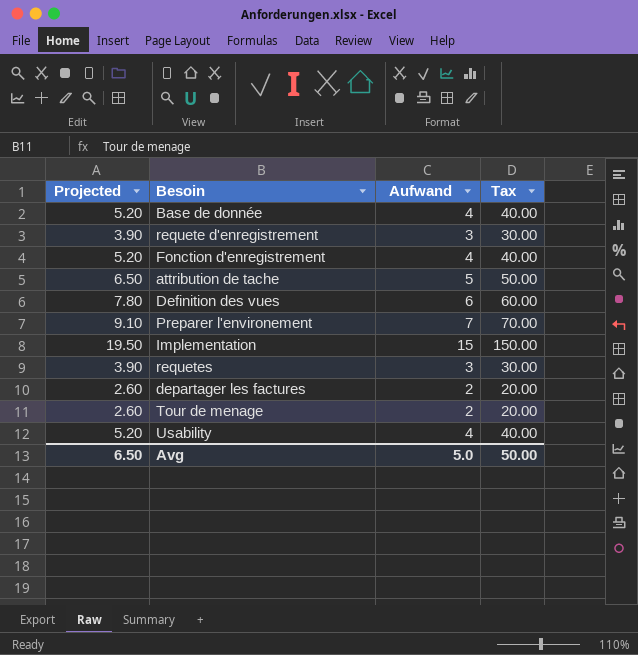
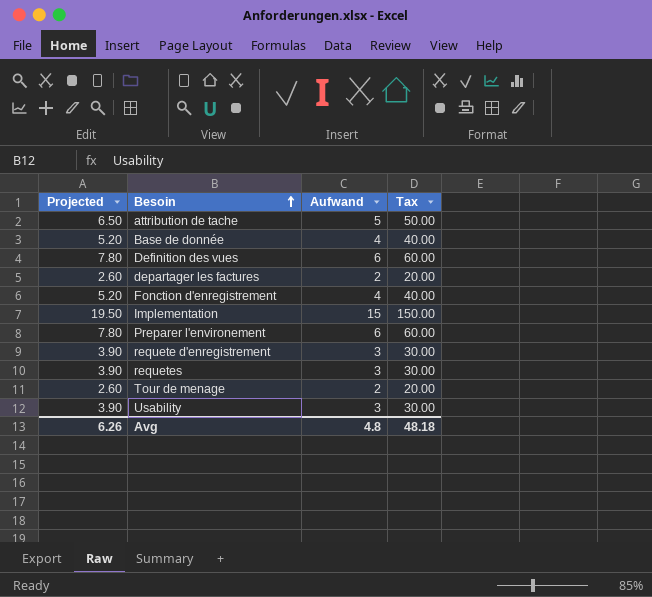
row order: none -> Besoin ascending
Preparer l'environement | Projected: 9.10 -> 7.80
Preparer l'environement | Aufwand: 7 -> 6
Preparer l'environement | Tax: 70.00 -> 60.00
Usability | Projected: 5.20 -> 3.90
Usability | Aufwand: 4 -> 3
Usability | Tax: 40.00 -> 30.00
Avg | Projected: 6.50 -> 6.26
Avg | Aufwand: 5.0 -> 4.8
Avg | Tax: 50.00 -> 48.18

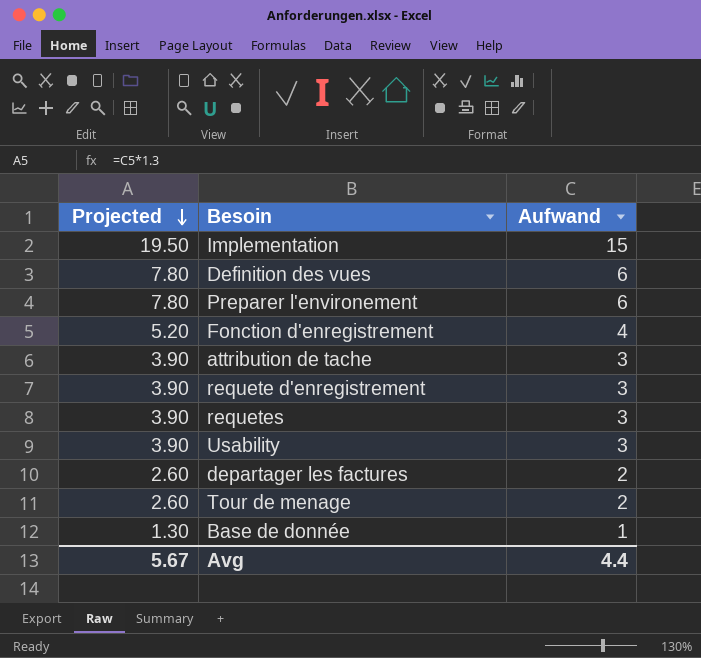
row order: Besoin ascending -> Projected descending
column Tax | formula: [Aufwand] * 10 -> none
attribution de tache | Projected: 6.50 -> 3.90
attribution de tache | Aufwand: 5 -> 3
Base de donnée | Projected: 5.20 -> 1.30
Base de donnée | Aufwand: 4 -> 1
Avg | Projected: 6.26 -> 5.67
Avg | Aufwand: 4.8 -> 4.4

